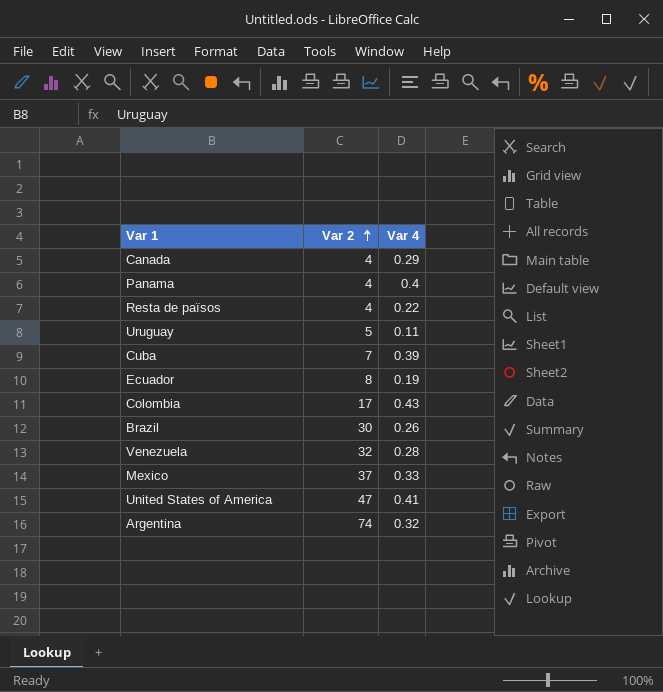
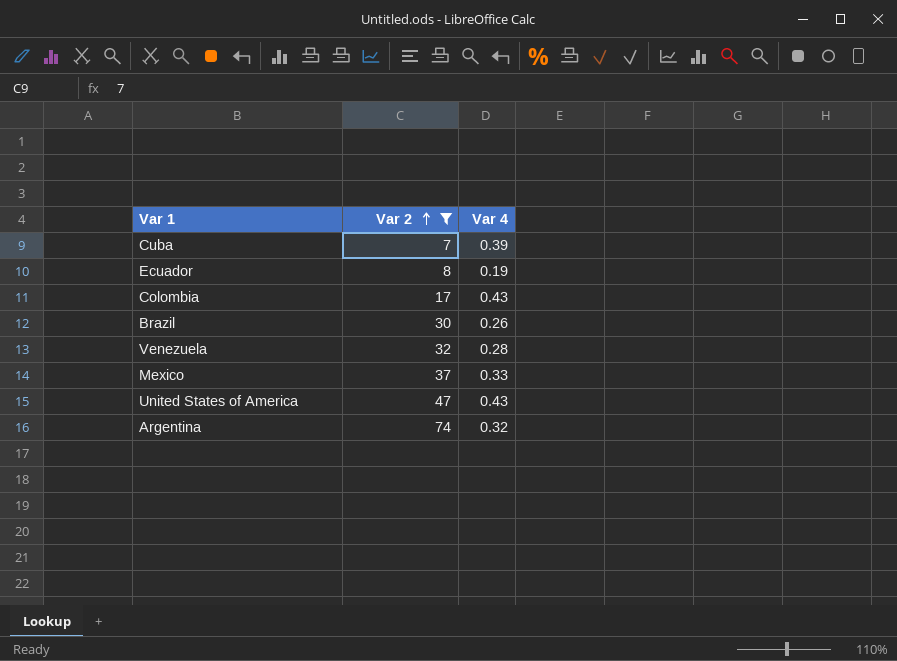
filter: none -> Var 2 >= 7
United States of America | Var 4: 0.41 -> 0.43

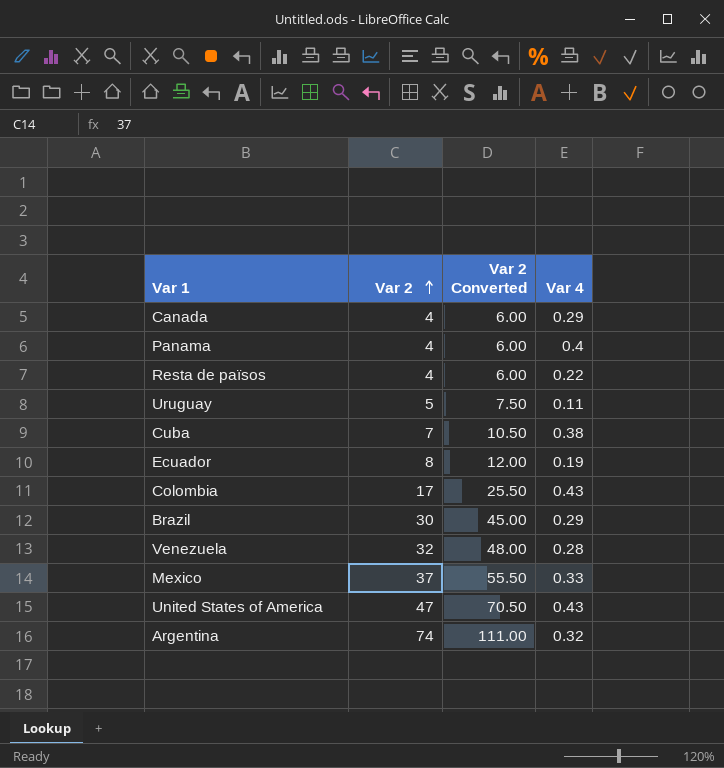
filter: Var 2 >= 7 -> none
column Var 2 Converted | formula: none -> [Var 2] * 1.5
Cuba | Var 4: 0.39 -> 0.38
Brazil | Var 4: 0.26 -> 0.29

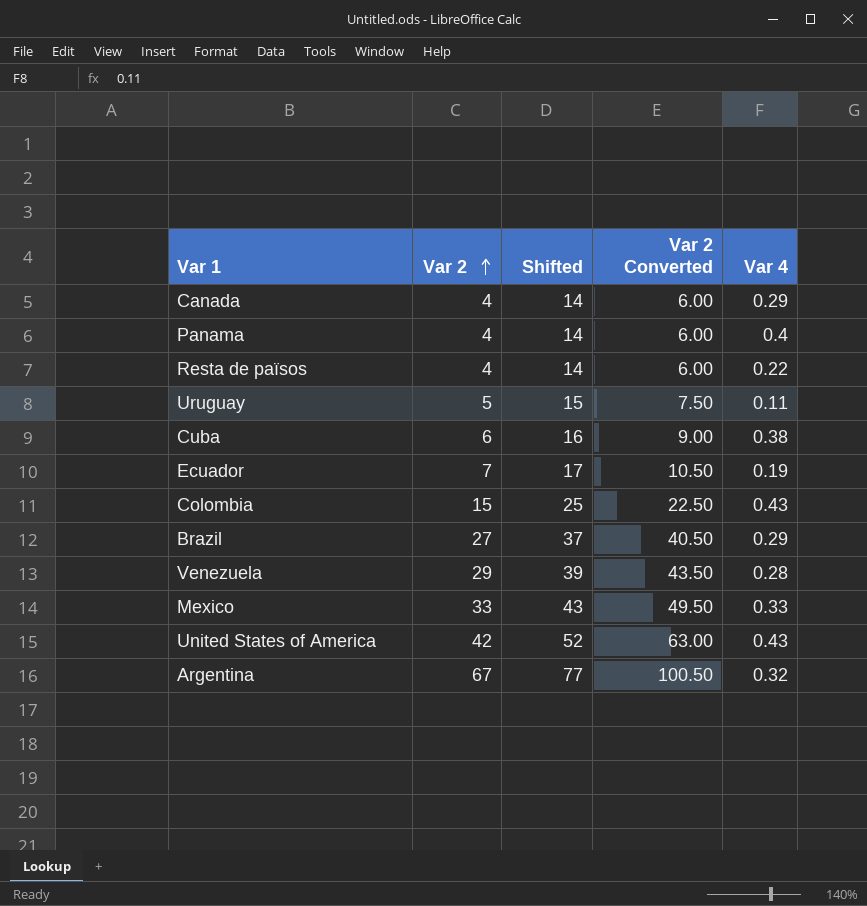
column Shifted | formula: none -> [Var 2] + 10
Cuba | Var 2: 7 -> 6
Cuba | Var 2 Converted: 10.50 -> 9.00
Ecuador | Var 2: 8 -> 7
Ecuador | Var 2 Converted: 12.00 -> 10.50
Colombia | Var 2: 17 -> 15
Colombia | Var 2 Converted: 25.50 -> 22.50
Brazil | Var 2: 30 -> 27
Brazil | Var 2 Converted: 45.00 -> 40.50
Venezuela | Var 2: 32 -> 29
Venezuela | Var 2 Converted: 48.00 -> 43.50
Mexico | Var 2: 37 -> 33
Mexico | Var 2 Converted: 55.50 -> 49.50
United States of America | Var 2: 47 -> 42
United States of America | Var 2 Converted: 70.50 -> 63.00
Argentina | Var 2: 74 -> 67
Argentina | Var 2 Converted: 111.00 -> 100.50

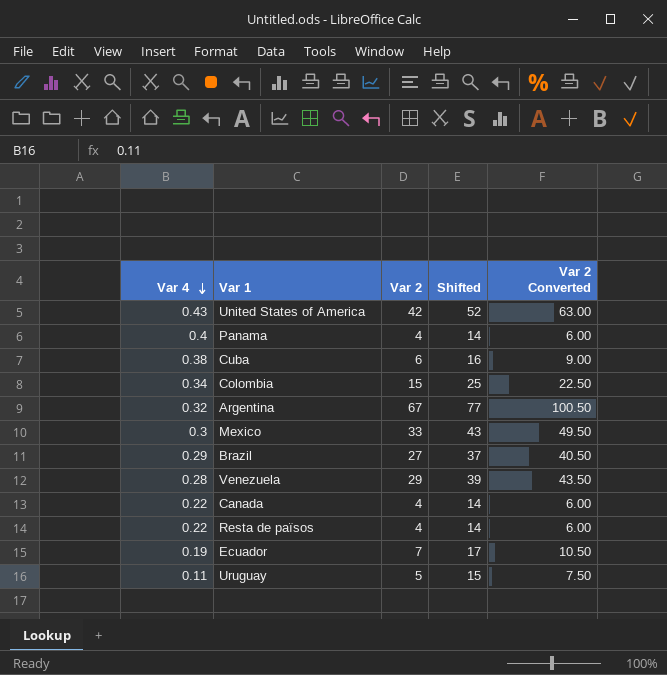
row order: Var 2 ascending -> Var 4 descending
column Var 4 | position: 5 -> 1
Colombia | Var 4: 0.43 -> 0.34
Mexico | Var 4: 0.33 -> 0.3
Canada | Var 4: 0.29 -> 0.22

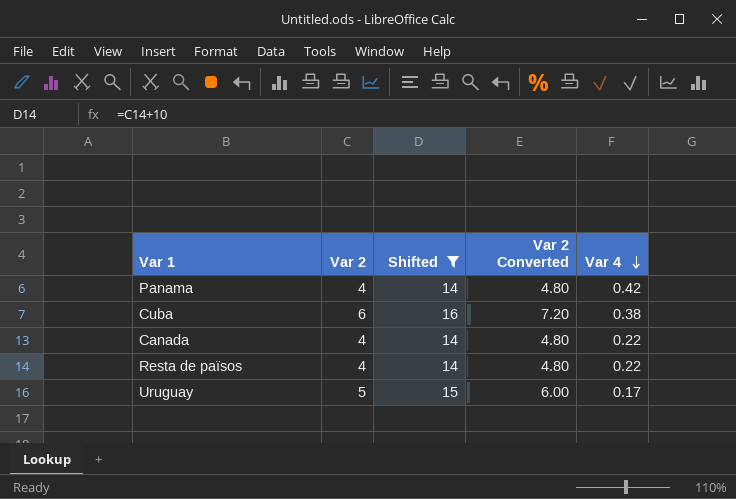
filter: none -> Shifted <= 16
column Var 2 Converted | formula: [Var 2] * 1.5 -> [Var 2] * 1.2
column Var 4 | position: 1 -> 5
Panama | Var 4: 0.4 -> 0.42
Uruguay | Var 4: 0.11 -> 0.17

